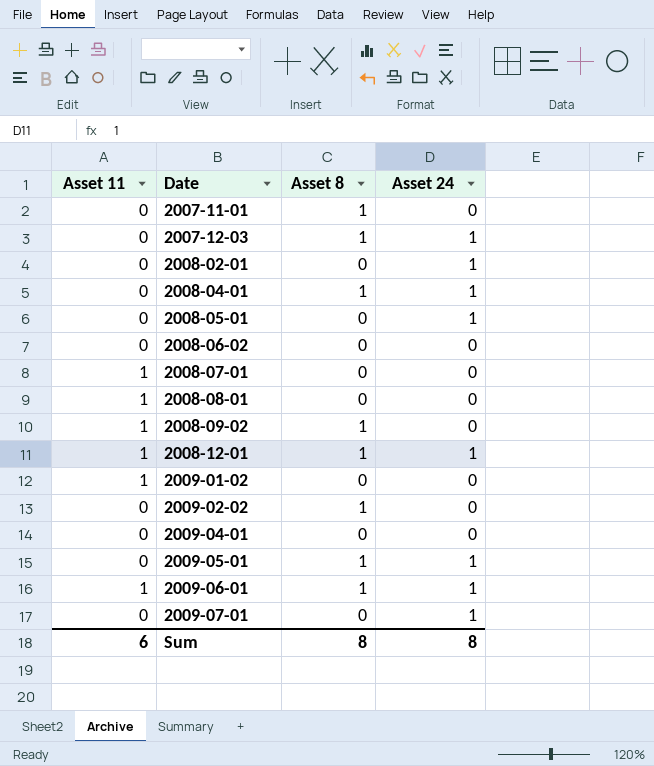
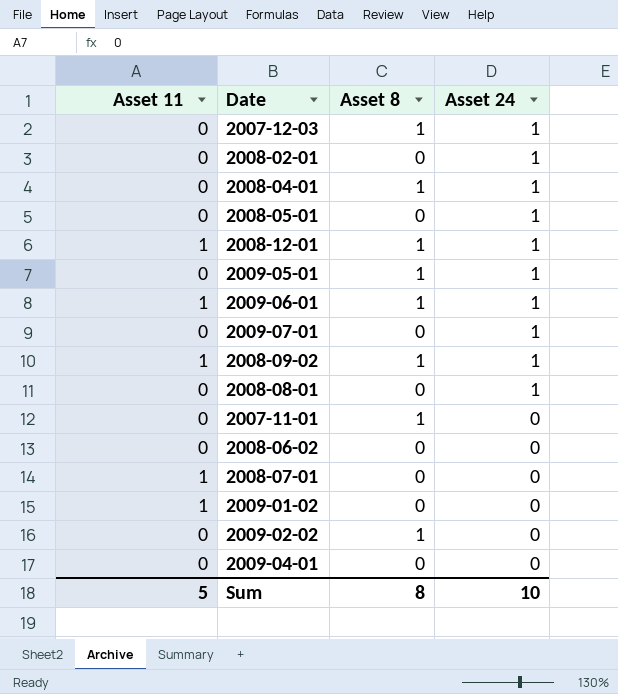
row order: Date ascending -> Asset 24 descending
2008-09-02 | Asset 24: 0 -> 1
2008-08-01 | Asset 11: 1 -> 0
2008-08-01 | Asset 24: 0 -> 1
Sum | Asset 11: 6 -> 5
Sum | Asset 24: 8 -> 10

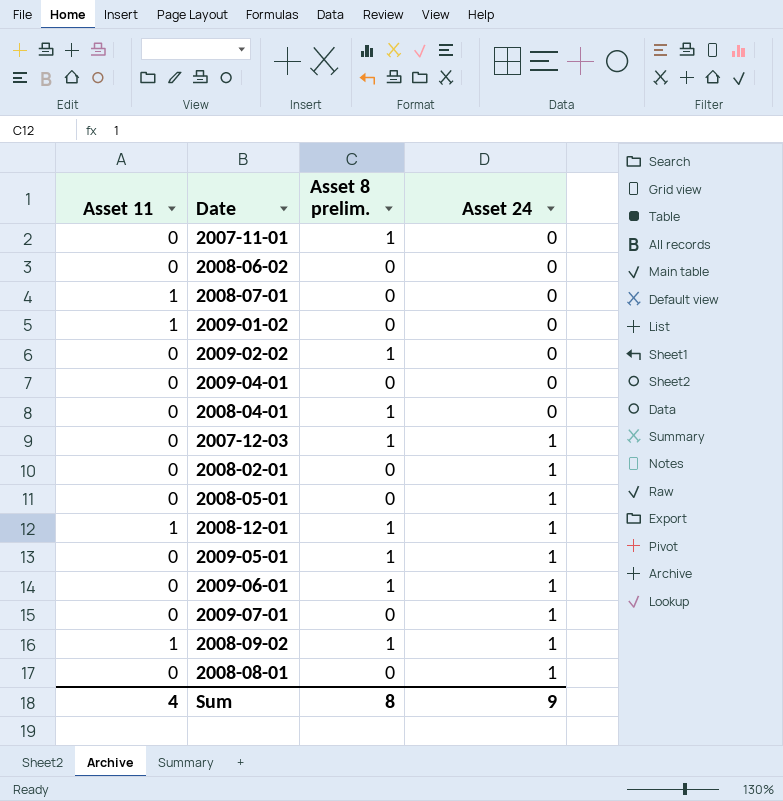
row order: Asset 24 descending -> Asset 24 ascending
column name: Asset 8 -> Asset 8 prelim.
2008-04-01 | Asset 24: 1 -> 0
2009-06-01 | Asset 11: 1 -> 0
Sum | Asset 11: 5 -> 4
Sum | Asset 24: 10 -> 9

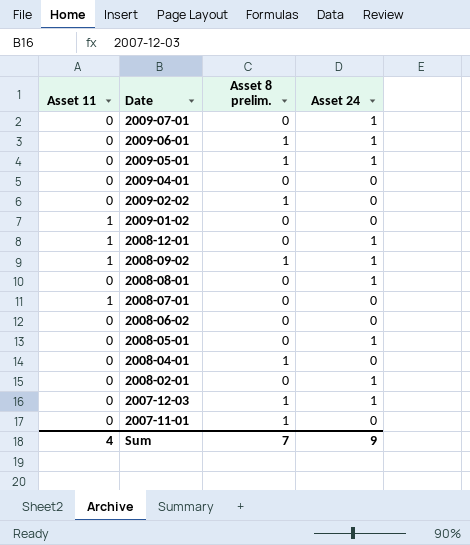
row order: Asset 24 ascending -> Date descending
2008-12-01 | Asset 8 prelim.: 1 -> 0
Sum | Asset 8 prelim.: 8 -> 7

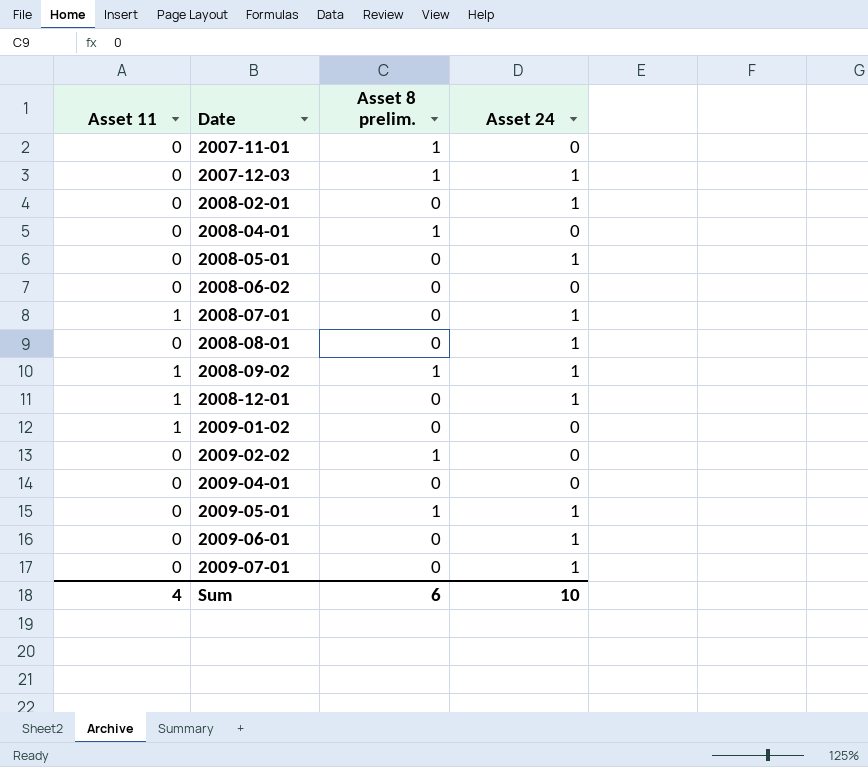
row order: Date descending -> Date ascending
2008-07-01 | Asset 24: 0 -> 1
2009-06-01 | Asset 8 prelim.: 1 -> 0
Sum | Asset 8 prelim.: 7 -> 6
Sum | Asset 24: 9 -> 10

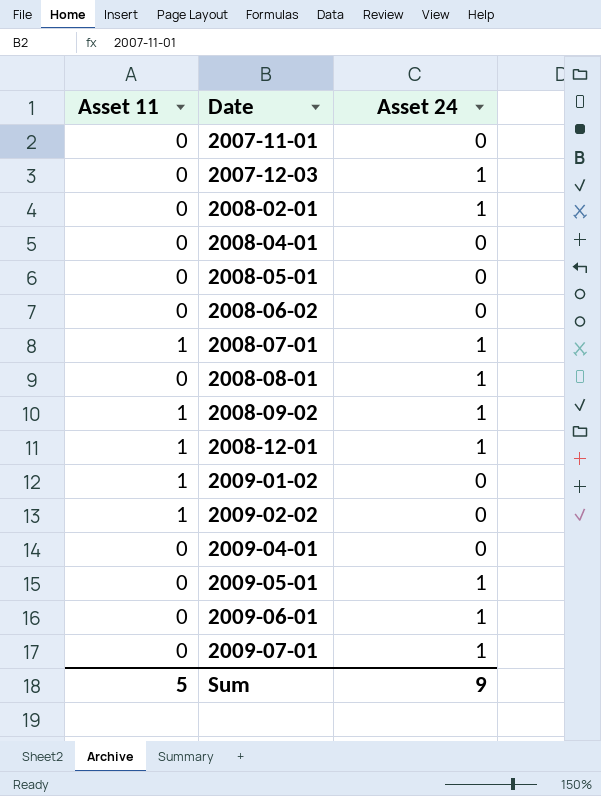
column Asset 8 prelim. | position: 3 -> none
2008-05-01 | Asset 24: 1 -> 0
2009-02-02 | Asset 11: 0 -> 1
Sum | Asset 11: 4 -> 5
Sum | Asset 24: 10 -> 9

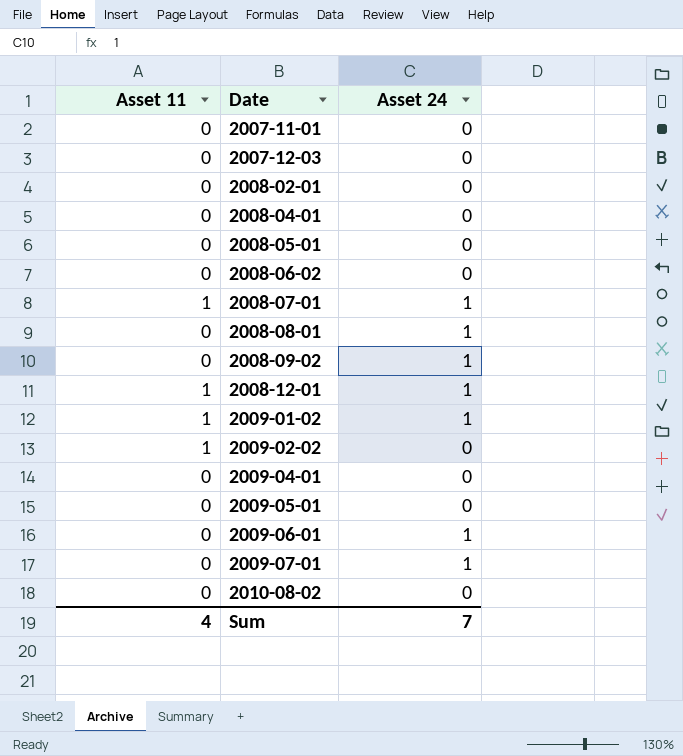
2007-12-03 | Asset 24: 1 -> 0
2008-02-01 | Asset 24: 1 -> 0
2008-09-02 | Asset 11: 1 -> 0
2009-01-02 | Asset 24: 0 -> 1
2009-05-01 | Asset 24: 1 -> 0
row 2010-08-02: none -> 0 | 0
Sum | Asset 11: 5 -> 4
Sum | Asset 24: 9 -> 7

